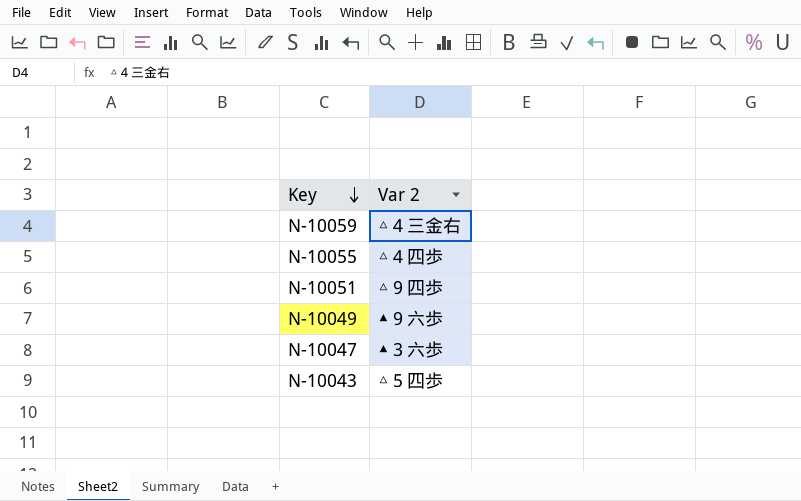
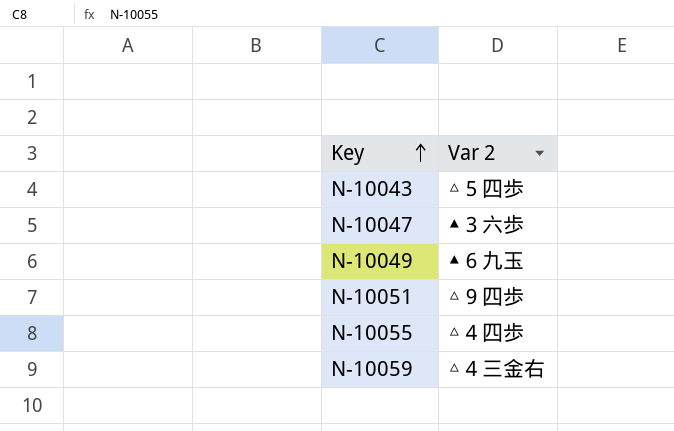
row order: Key descending -> Key ascending
N-10049 | Var 2: ▲９六歩 -> ▲６九玉

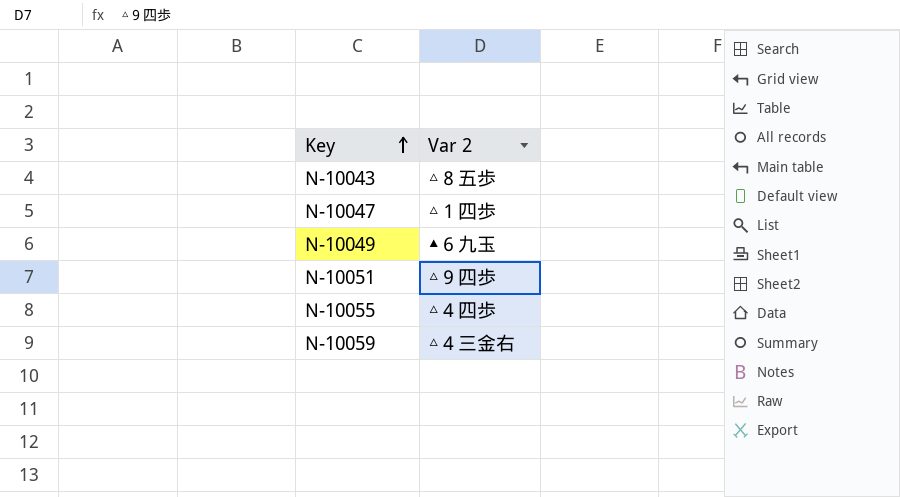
N-10043 | Var 2: △５四歩 -> △８五歩
N-10047 | Var 2: ▲３六歩 -> △１四歩

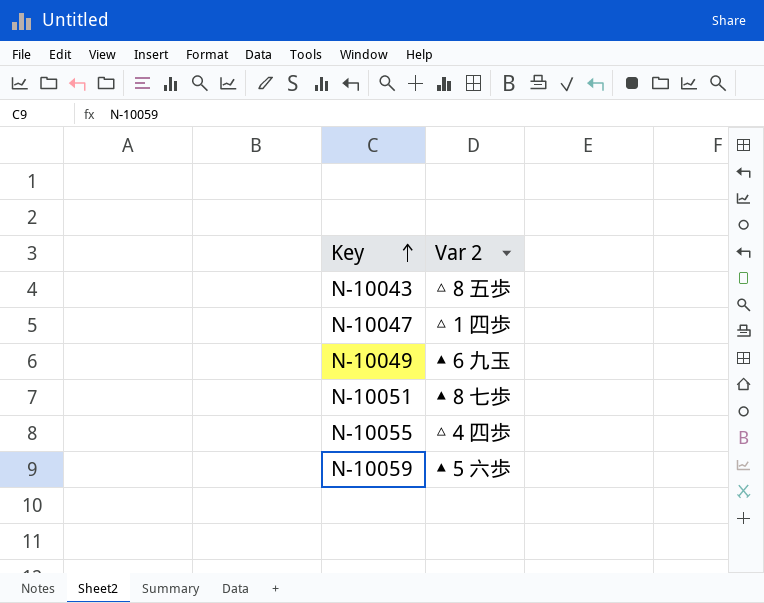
N-10051 | Var 2: △９四歩 -> ▲８七歩
N-10059 | Var 2: △４三金右 -> ▲５六歩

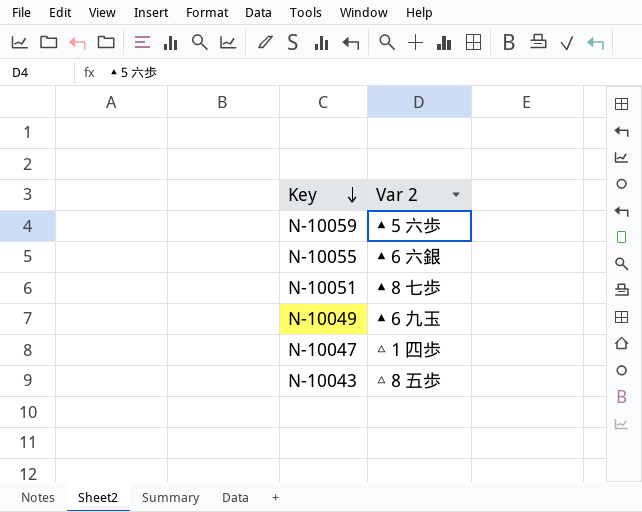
row order: Key ascending -> Key descending
N-10055 | Var 2: △４四歩 -> ▲６六銀

